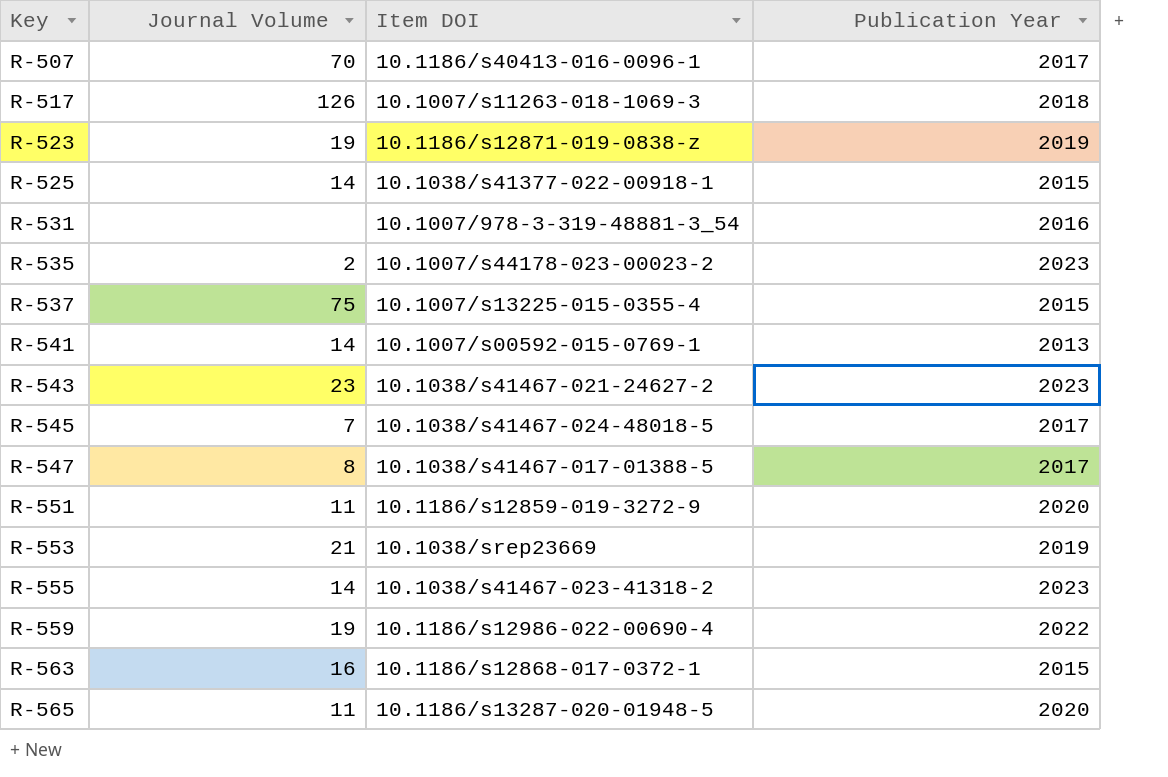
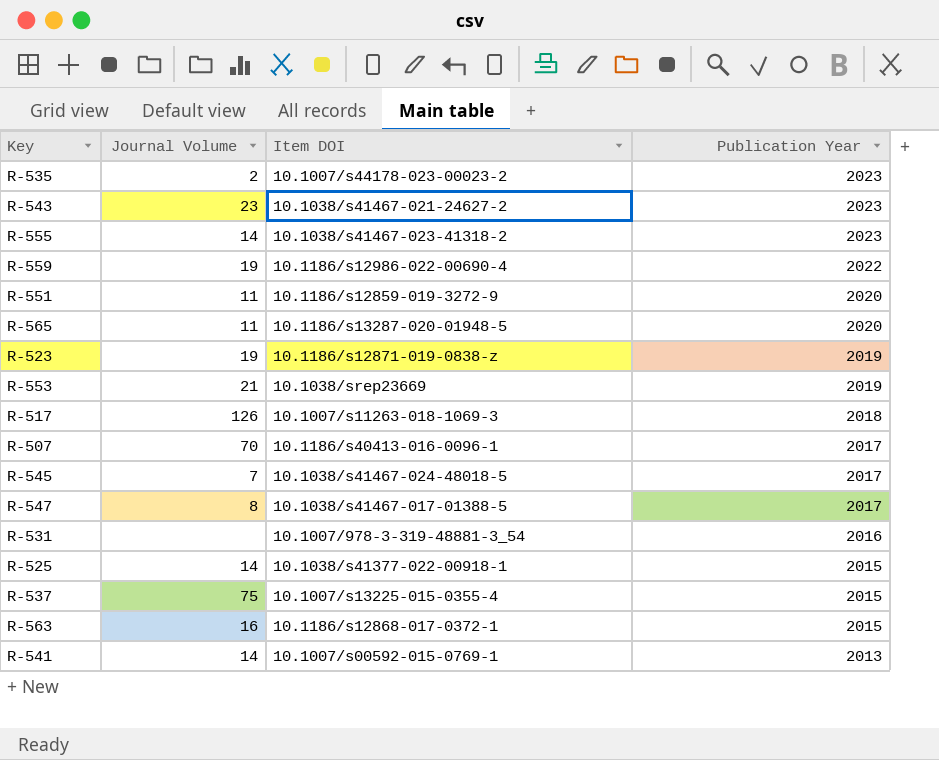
row order: Key ascending -> Publication Year descending

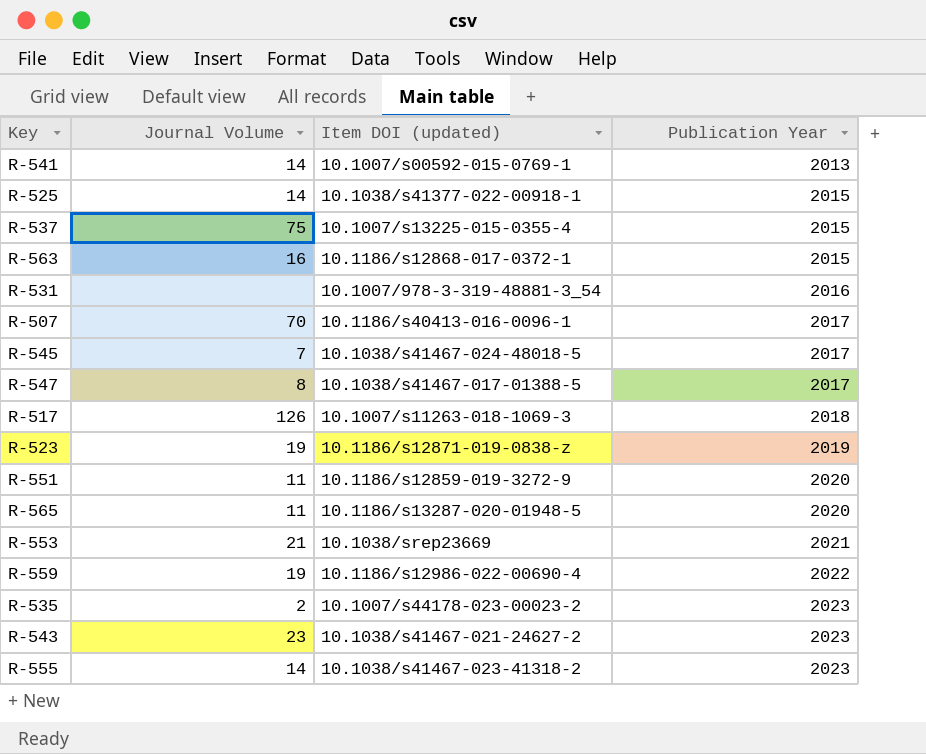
row order: Publication Year descending -> Publication Year ascending
column name: Item DOI -> Item DOI (updated)
R-553 | Publication Year: 2019 -> 2021

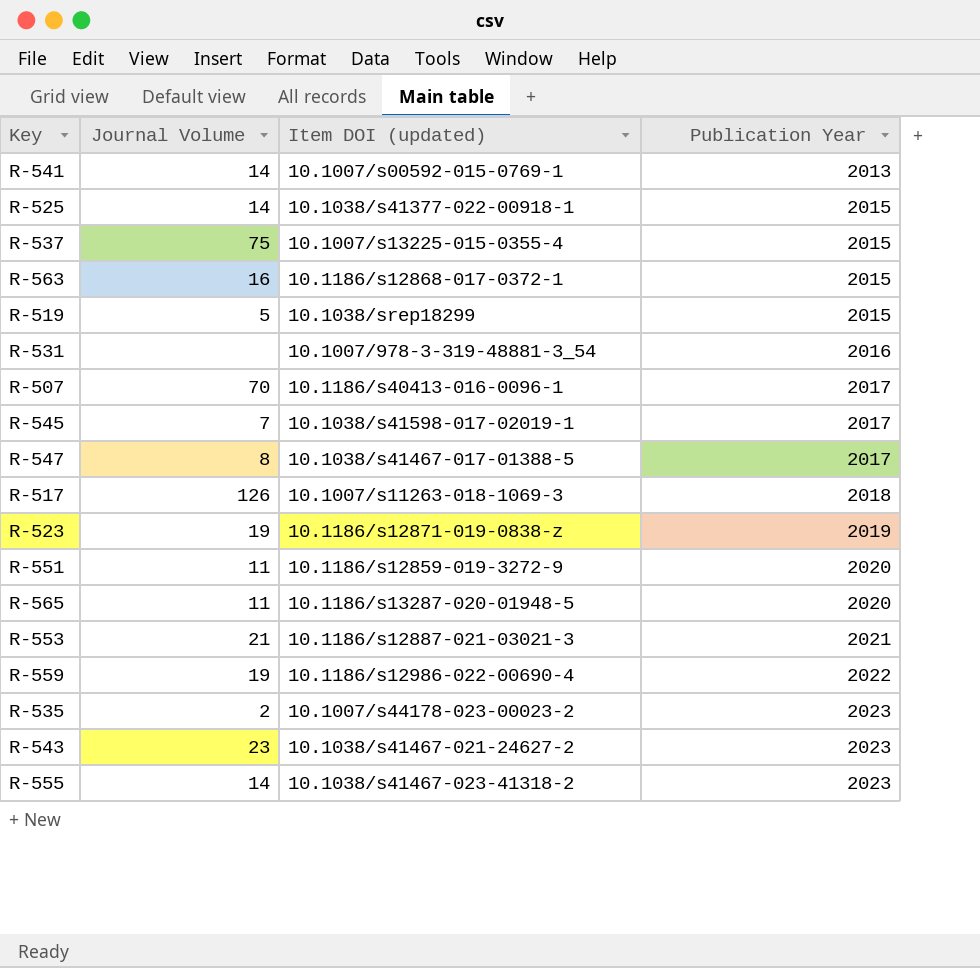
row R-519: none -> 5 | 10.1038/srep18299 | 2015
R-545 | Item DOI (updated): 10.1038/s41467-024-48018-5 -> 10.1038/s41598-017-02019-1
R-553 | Item DOI (updated): 10.1038/srep23669 -> 10.1186/s12887-021-03021-3

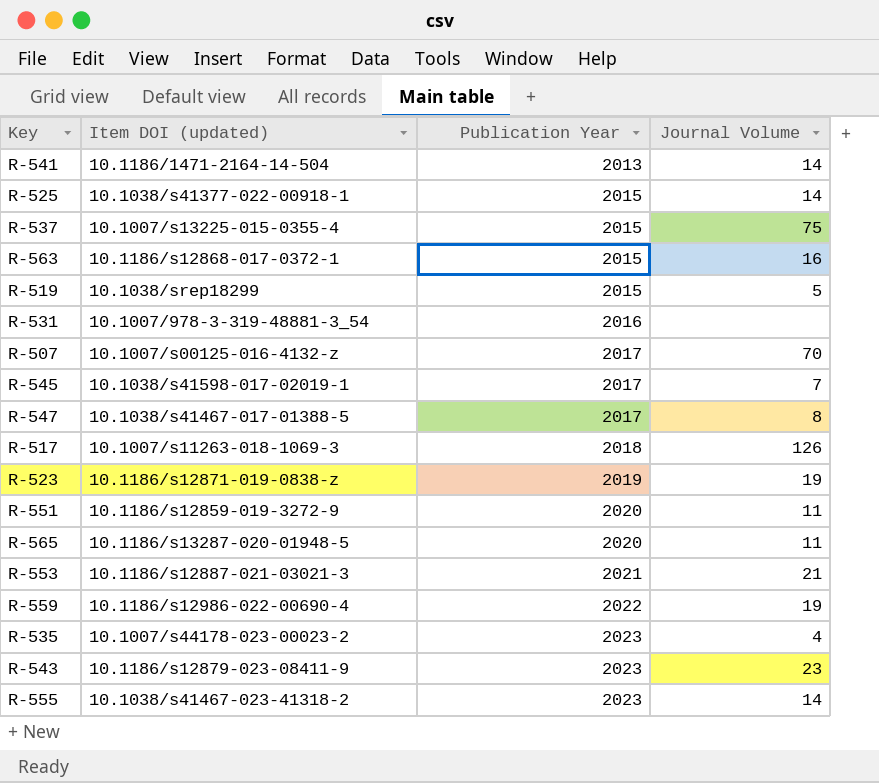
column Journal Volume | position: 2 -> 4
R-541 | Item DOI (updated): 10.1007/s00592-015-0769-1 -> 10.1186/1471-2164-14-504
R-507 | Item DOI (updated): 10.1186/s40413-016-0096-1 -> 10.1007/s00125-016-4132-z
R-535 | Journal Volume: 2 -> 4
R-543 | Item DOI (updated): 10.1038/s41467-021-24627-2 -> 10.1186/s12879-023-08411-9

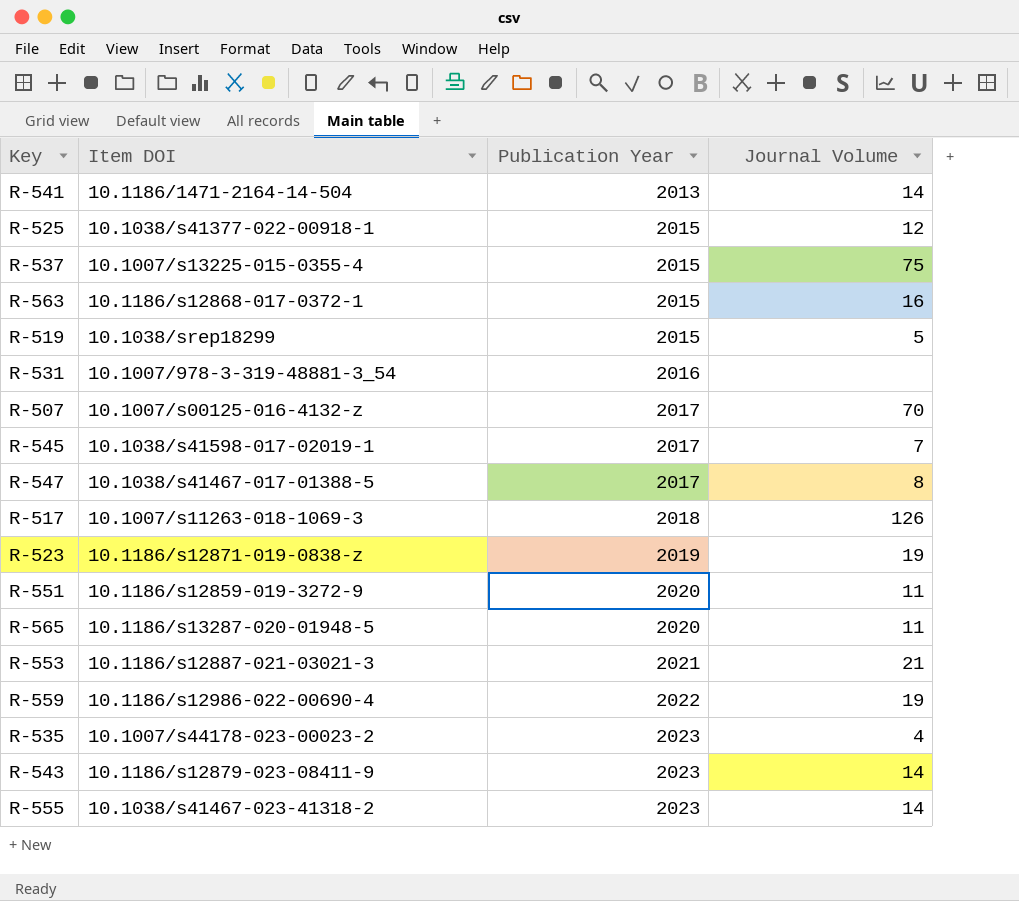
column name: Item DOI (updated) -> Item DOI
R-525 | Journal Volume: 14 -> 12
R-543 | Journal Volume: 23 -> 14

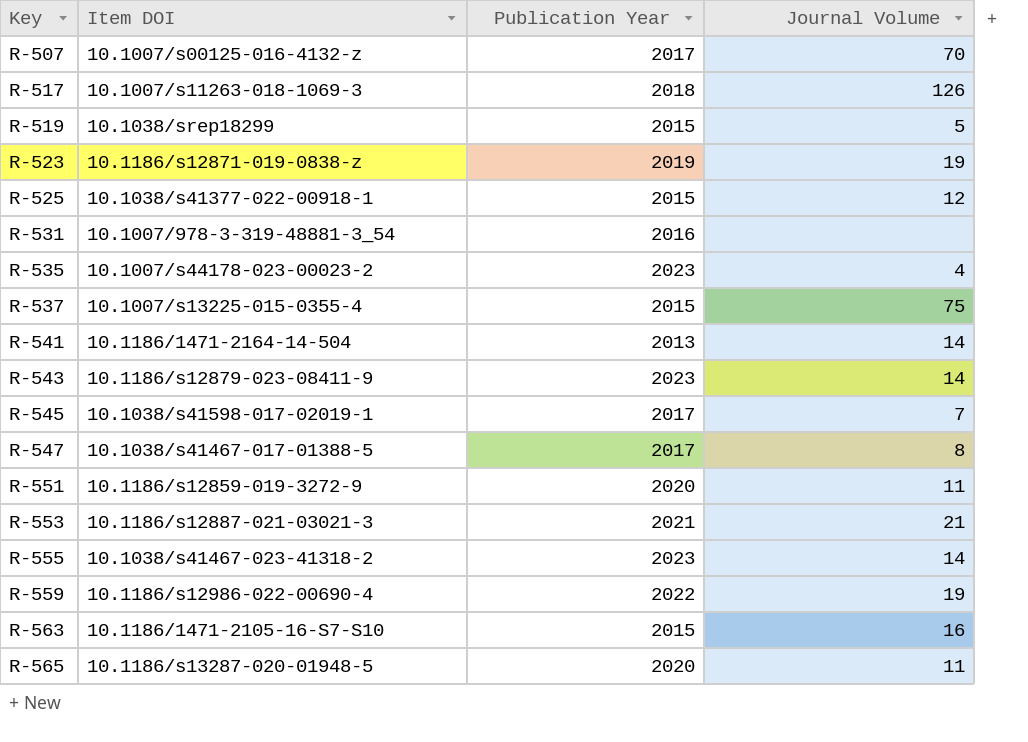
row order: Publication Year ascending -> Key ascending
R-563 | Item DOI: 10.1186/s12868-017-0372-1 -> 10.1186/1471-2105-16-S7-S10

